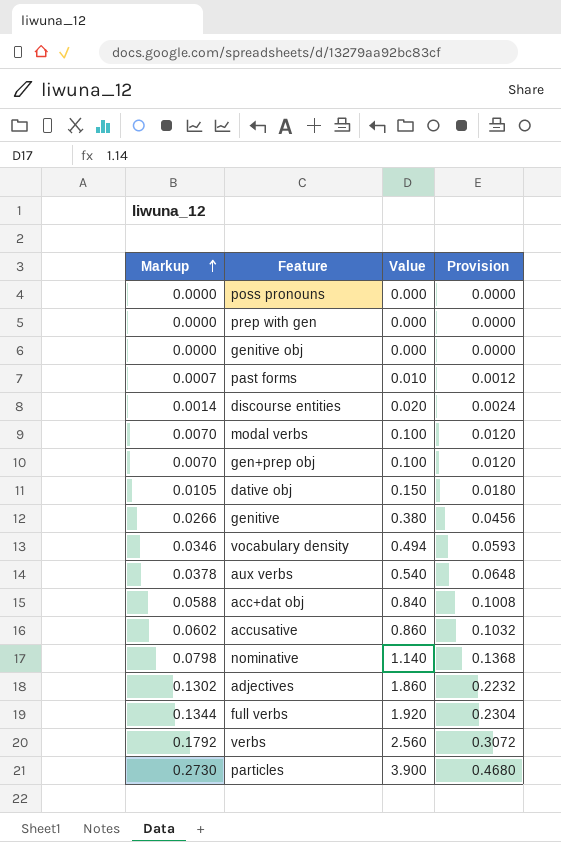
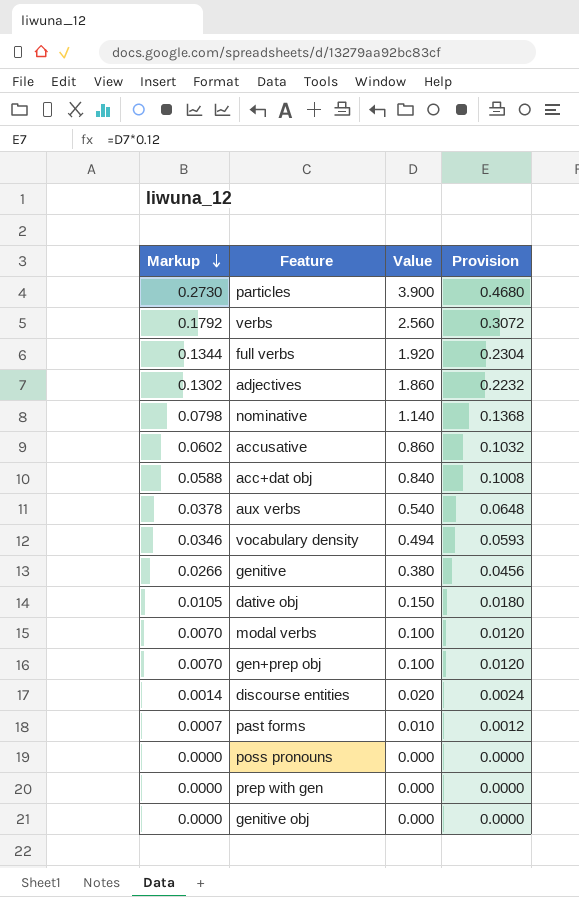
row order: Markup ascending -> Markup descending

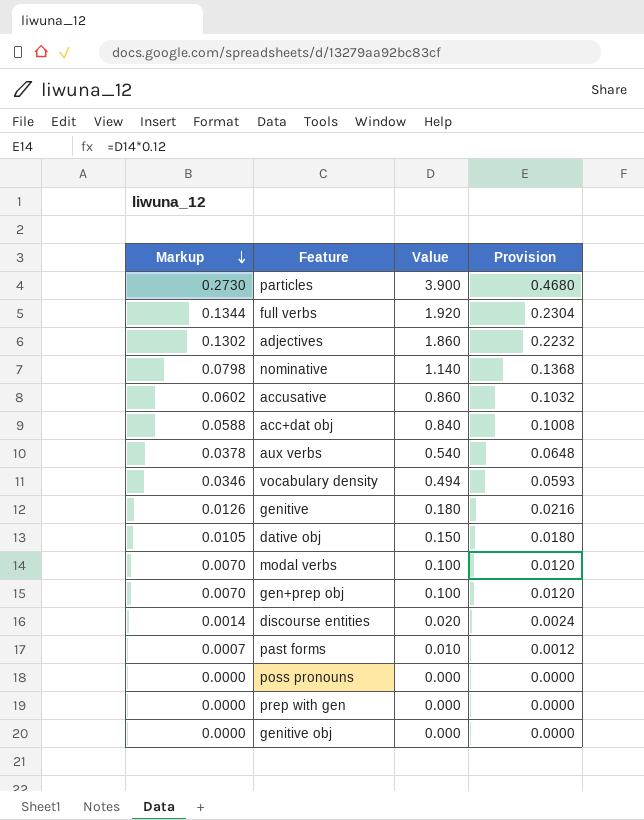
row verbs: 0.1792 | 2.560 | 0.3072 -> none
genitive | Markup: 0.0266 -> 0.0126
genitive | Value: 0.380 -> 0.180
genitive | Provision: 0.0456 -> 0.0216

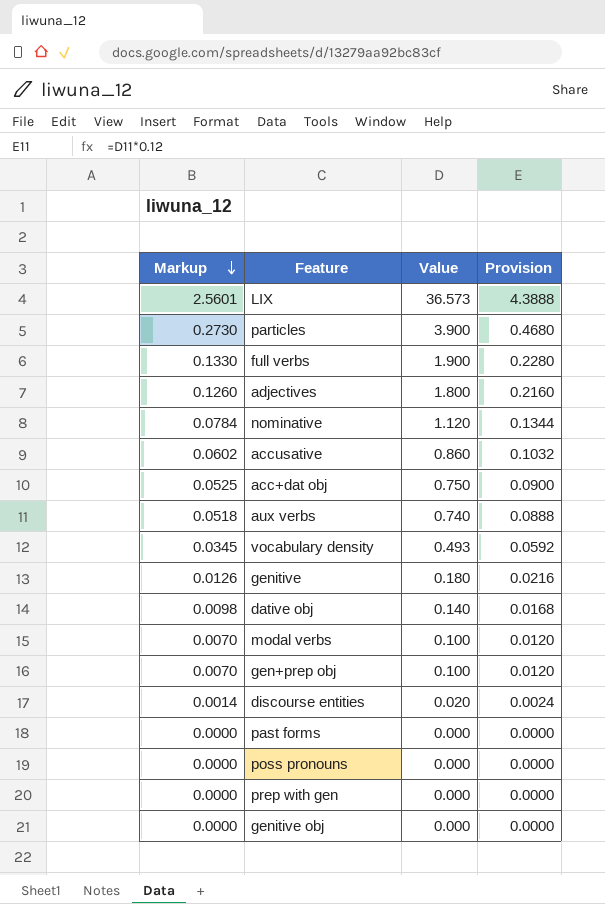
row LIX: none -> 2.5601 | 36.573 | 4.3888
full verbs | Markup: 0.1344 -> 0.1330
full verbs | Value: 1.920 -> 1.900
full verbs | Provision: 0.2304 -> 0.2280
adjectives | Markup: 0.1302 -> 0.1260
adjectives | Value: 1.860 -> 1.800
adjectives | Provision: 0.2232 -> 0.2160
nominative | Markup: 0.0798 -> 0.0784
nominative | Value: 1.140 -> 1.120
nominative | Provision: 0.1368 -> 0.1344
acc+dat obj | Markup: 0.0588 -> 0.0525
acc+dat obj | Value: 0.840 -> 0.750
acc+dat obj | Provision: 0.1008 -> 0.0900
aux verbs | Markup: 0.0378 -> 0.0518
aux verbs | Value: 0.540 -> 0.740
aux verbs | Provision: 0.0648 -> 0.0888
vocabulary density | Markup: 0.0346 -> 0.0345
vocabulary density | Value: 0.494 -> 0.493
vocabulary density | Provision: 0.0593 -> 0.0592
dative obj | Markup: 0.0105 -> 0.0098
dative obj | Value: 0.150 -> 0.140
dative obj | Provision: 0.0180 -> 0.0168
past forms | Markup: 0.0007 -> 0.0000
past forms | Value: 0.010 -> 0.000
past forms | Provision: 0.0012 -> 0.0000

